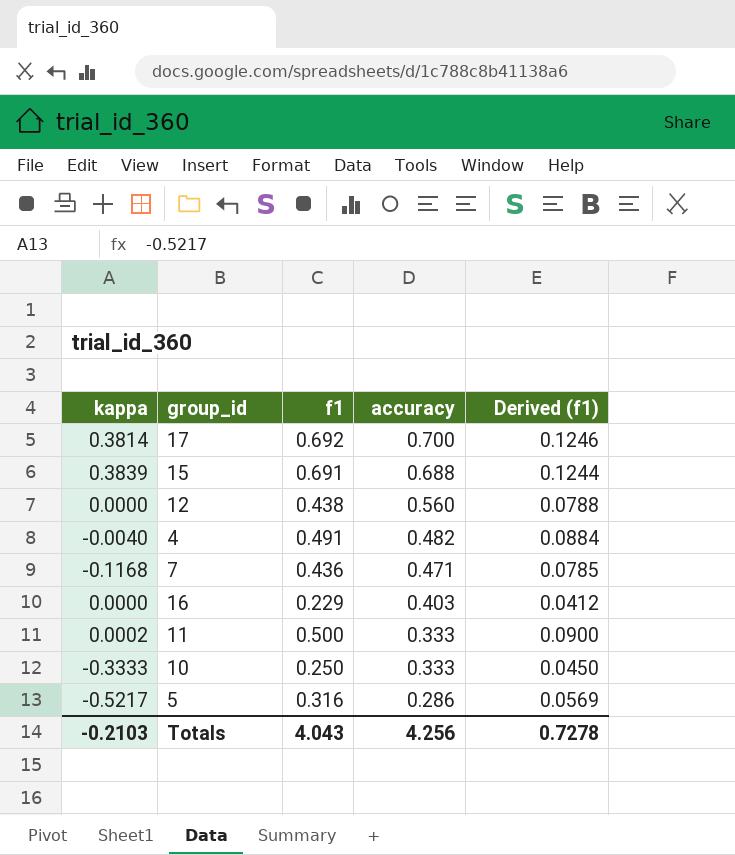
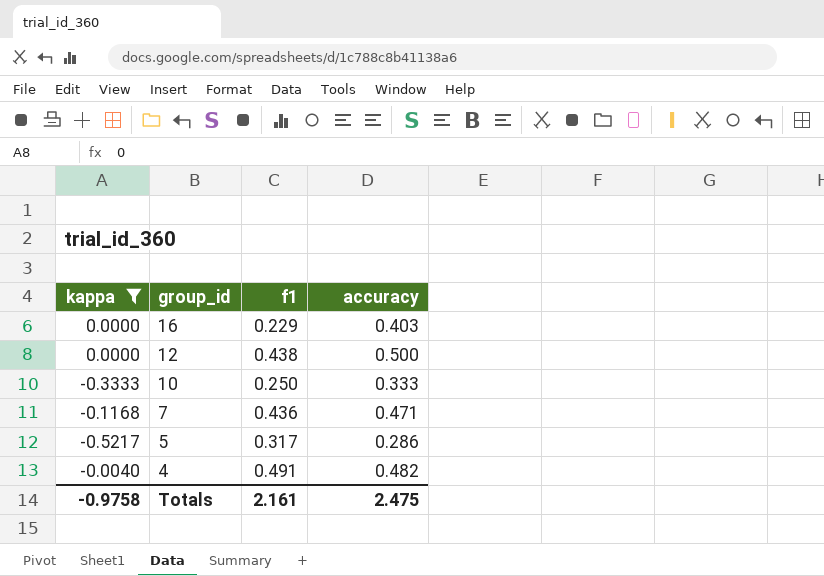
filter: none -> kappa <= 0.0000
row order: accuracy descending -> group_id descending
column Derived (f1) | formula: [f1] * 0.18 -> none
12 | accuracy: 0.560 -> 0.500
5 | f1: 0.316 -> 0.317
Totals | kappa: -0.2103 -> -0.9758
Totals | f1: 4.043 -> 2.161
Totals | accuracy: 4.256 -> 2.475

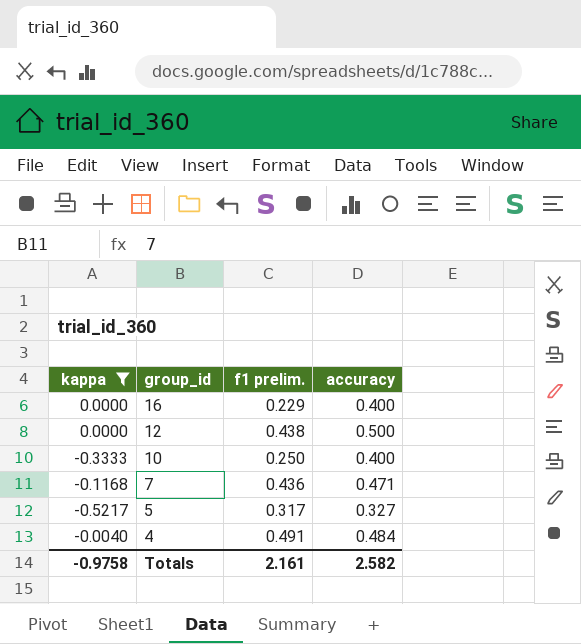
column name: f1 -> f1 prelim.
16 | accuracy: 0.403 -> 0.400
10 | accuracy: 0.333 -> 0.400
5 | accuracy: 0.286 -> 0.327
4 | accuracy: 0.482 -> 0.484
Totals | accuracy: 2.475 -> 2.582

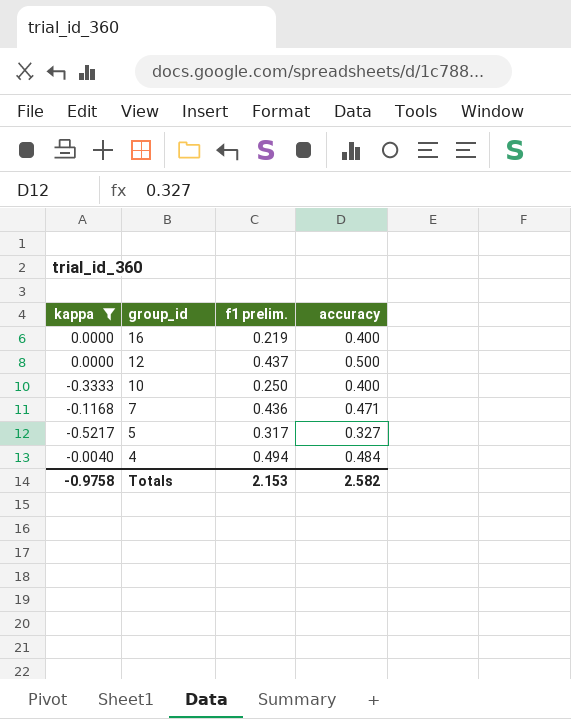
16 | f1 prelim.: 0.229 -> 0.219
12 | f1 prelim.: 0.438 -> 0.437
4 | f1 prelim.: 0.491 -> 0.494
Totals | f1 prelim.: 2.161 -> 2.153

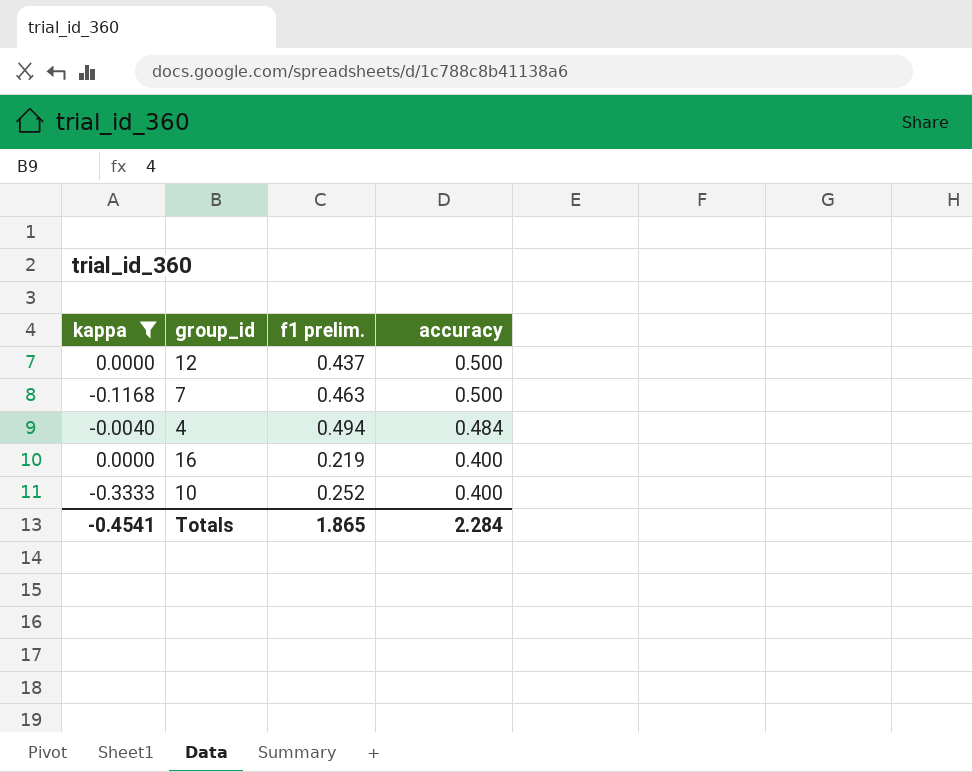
row order: group_id descending -> accuracy descending
row 5: -0.5217 | 0.317 | 0.327 -> none
7 | f1 prelim.: 0.436 -> 0.463
7 | accuracy: 0.471 -> 0.500
10 | f1 prelim.: 0.250 -> 0.252
Totals | kappa: -0.9758 -> -0.4541
Totals | f1 prelim.: 2.153 -> 1.865
Totals | accuracy: 2.582 -> 2.284

